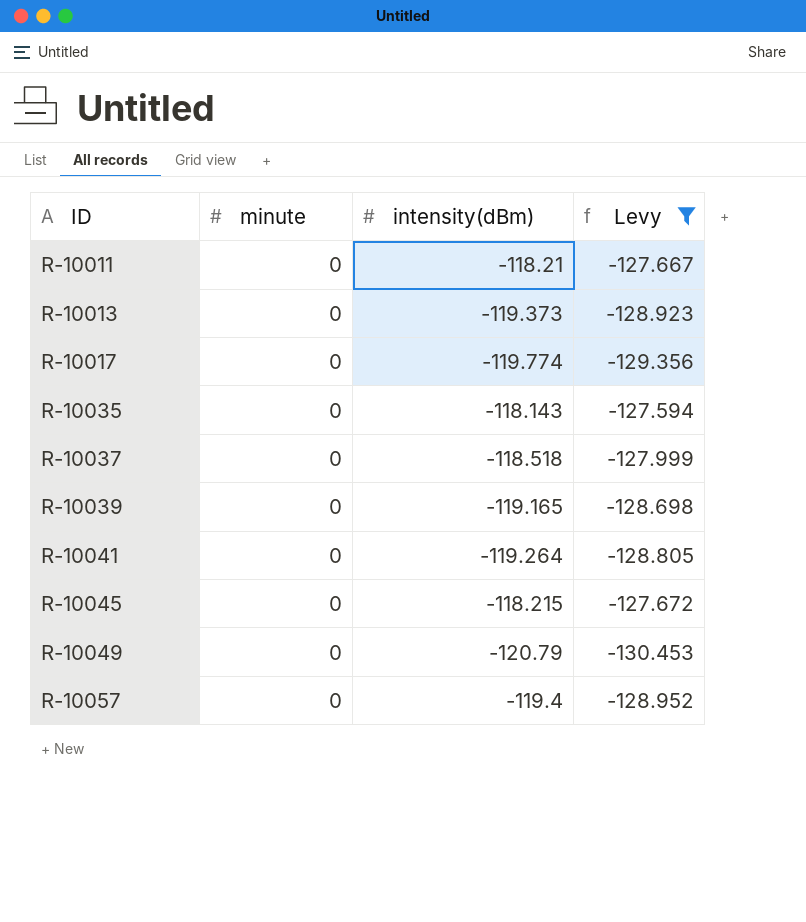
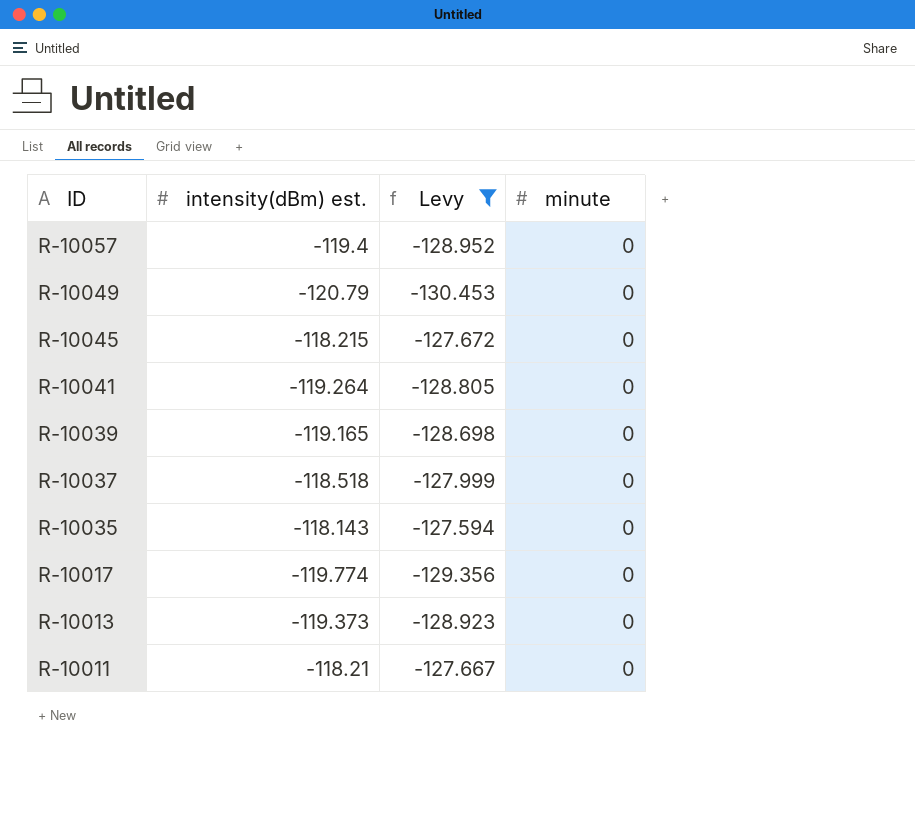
row order: ID ascending -> ID descending
column name: intensity(dBm) -> intensity(dBm) est.
column minute | position: 2 -> 4

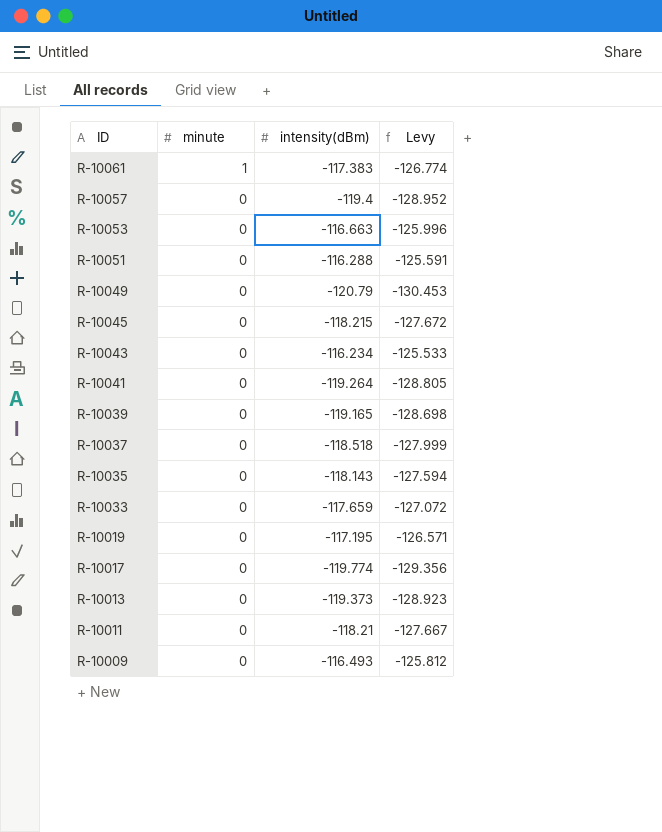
filter: Levy <= -127.594 -> none
column minute | position: 4 -> 2
column name: intensity(dBm) est. -> intensity(dBm)

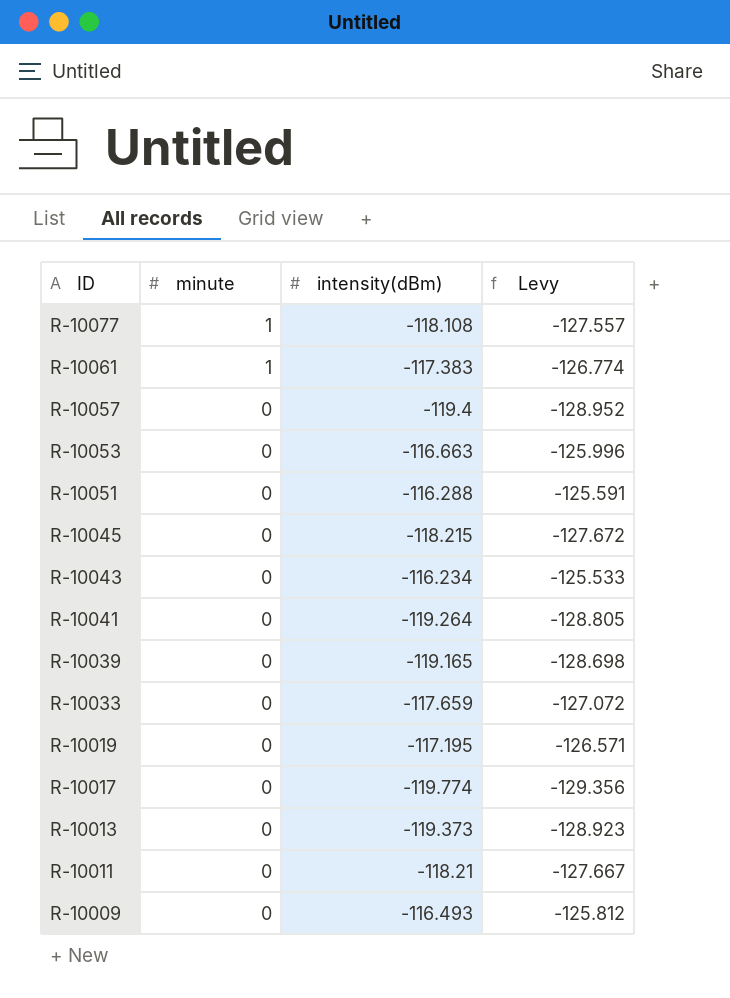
row R-10049: 0 | -120.79 | -130.453 -> none
row R-10037: 0 | -118.518 | -127.999 -> none
row R-10035: 0 | -118.143 | -127.594 -> none
row R-10077: none -> 1 | -118.108 | -127.557

